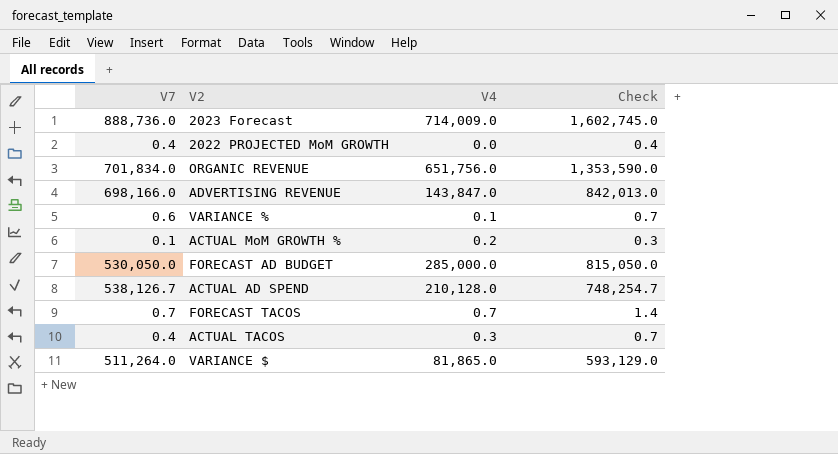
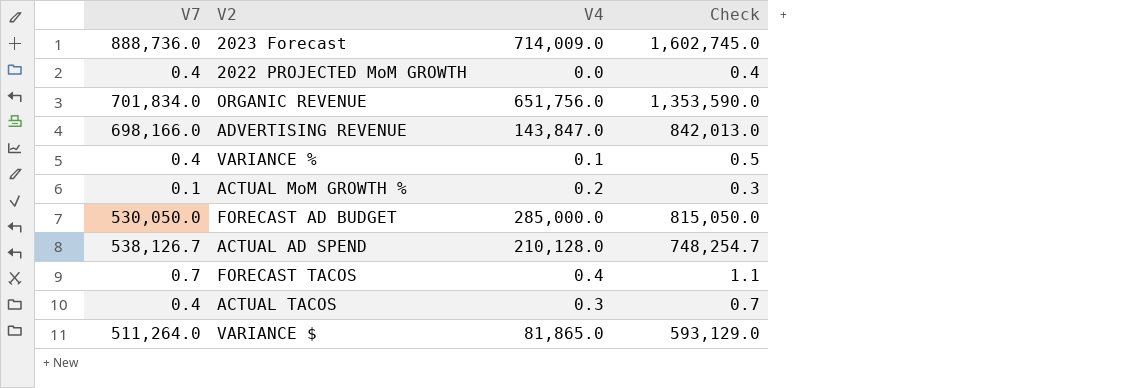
VARIANCE % | V7: 0.6 -> 0.4
VARIANCE % | Check: 0.7 -> 0.5
FORECAST TACOS | V4: 0.7 -> 0.4
FORECAST TACOS | Check: 1.4 -> 1.1

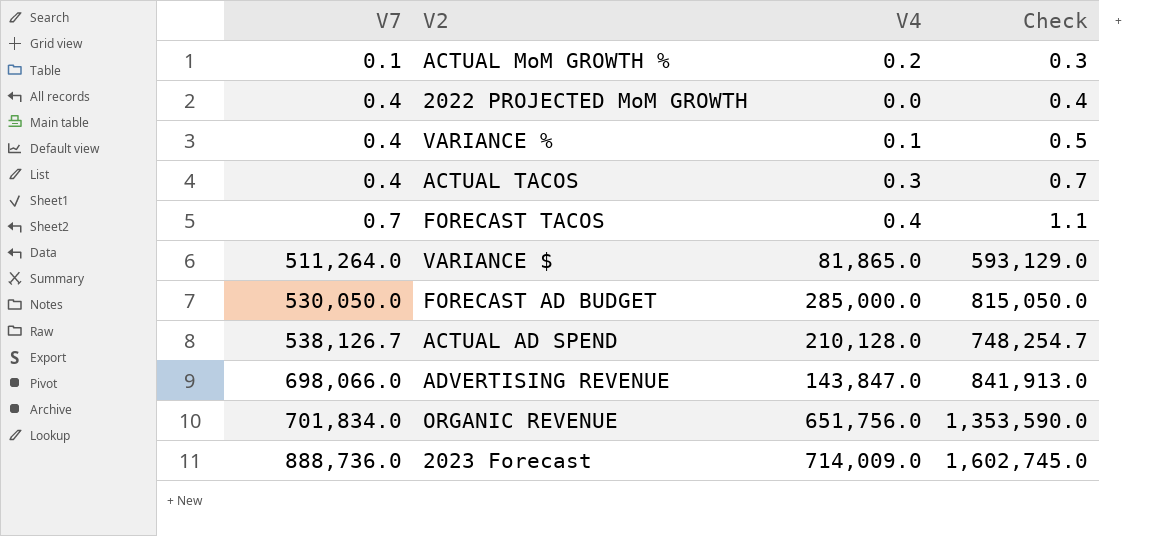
row order: none -> V7 ascending
ADVERTISING REVENUE | V7: 698,166.0 -> 698,066.0
ADVERTISING REVENUE | Check: 842,013.0 -> 841,913.0

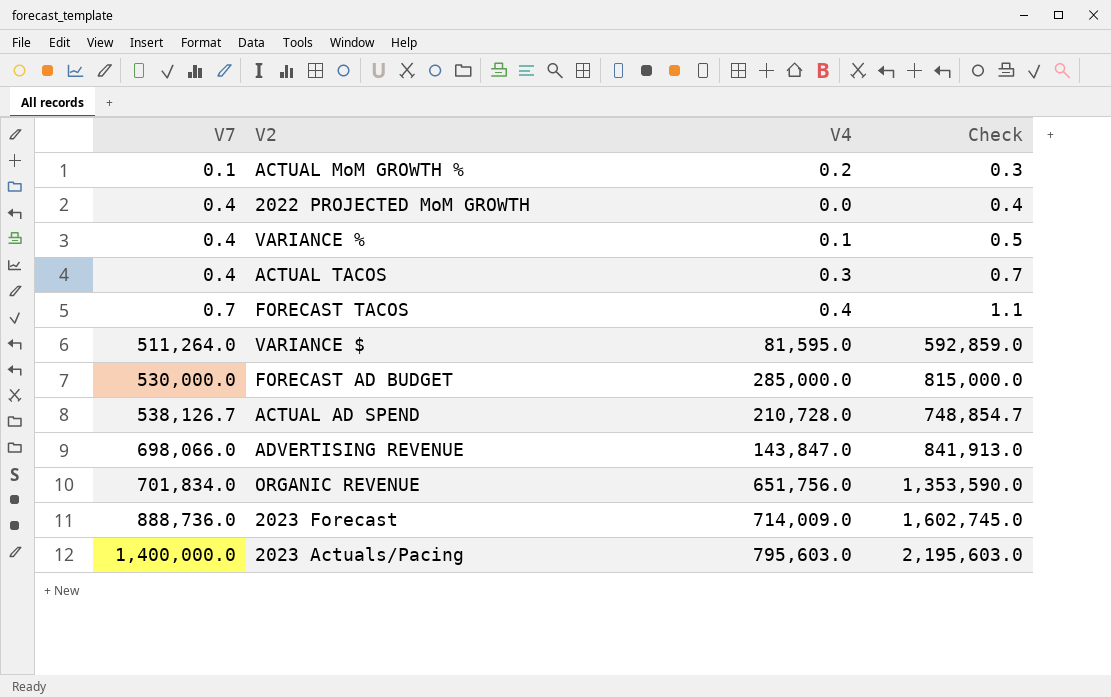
VARIANCE $ | V4: 81,865.0 -> 81,595.0
VARIANCE $ | Check: 593,129.0 -> 592,859.0
FORECAST AD BUDGET | V7: 530,050.0 -> 530,000.0
FORECAST AD BUDGET | Check: 815,050.0 -> 815,000.0
ACTUAL AD SPEND | V4: 210,128.0 -> 210,728.0
ACTUAL AD SPEND | Check: 748,254.7 -> 748,854.7
row 2023 Actuals/Pacing: none -> 1,400,000.0 | 795,603.0 | 2,195,603.0

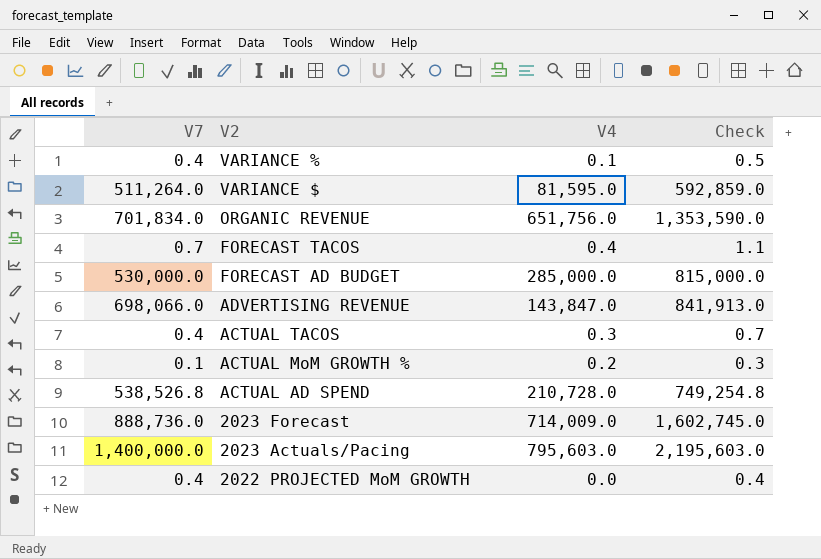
row order: V7 ascending -> V2 descending
ACTUAL AD SPEND | V7: 538,126.7 -> 538,526.8
ACTUAL AD SPEND | Check: 748,854.7 -> 749,254.8

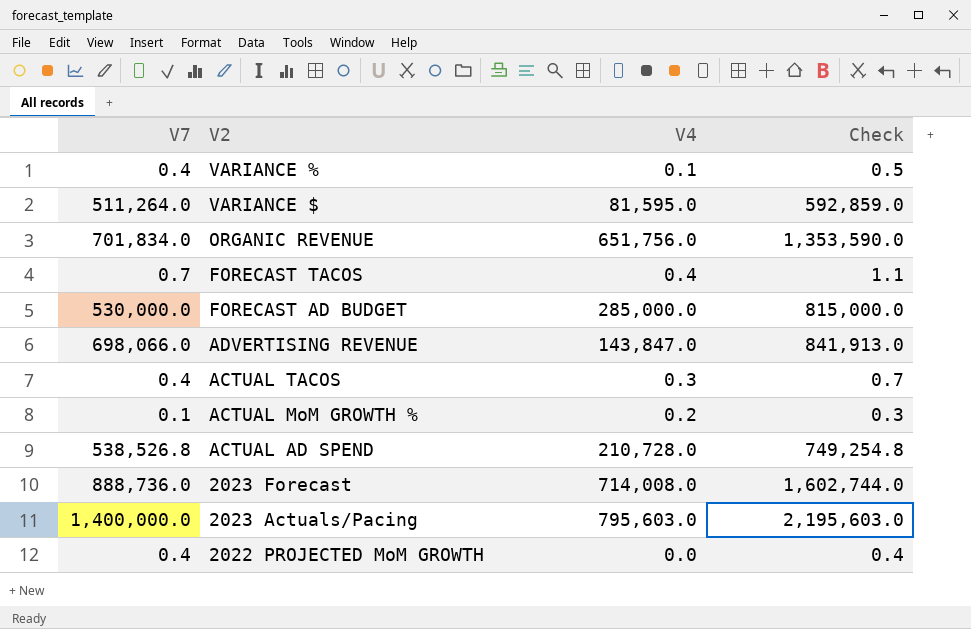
2023 Forecast | V4: 714,009.0 -> 714,008.0
2023 Forecast | Check: 1,602,745.0 -> 1,602,744.0

